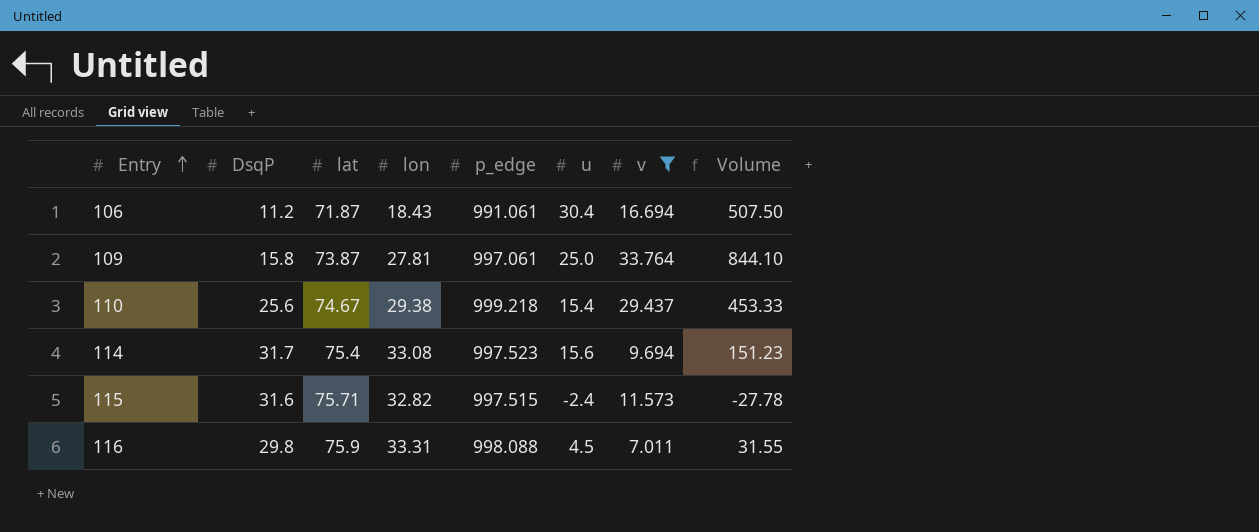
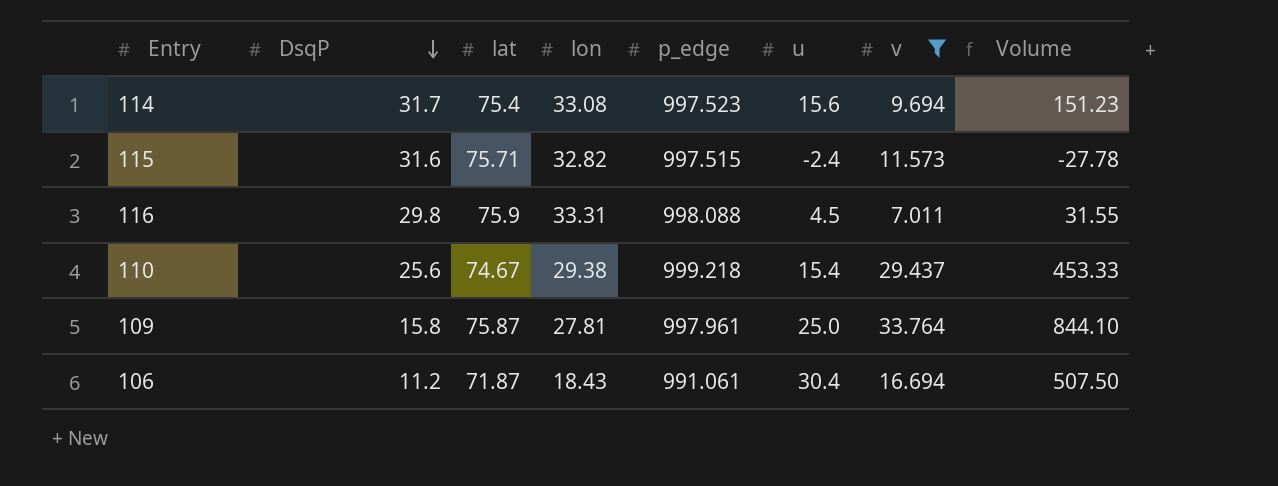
row order: Entry ascending -> DsqP descending
109 | lat: 73.87 -> 75.87
109 | p_edge: 997.061 -> 997.961

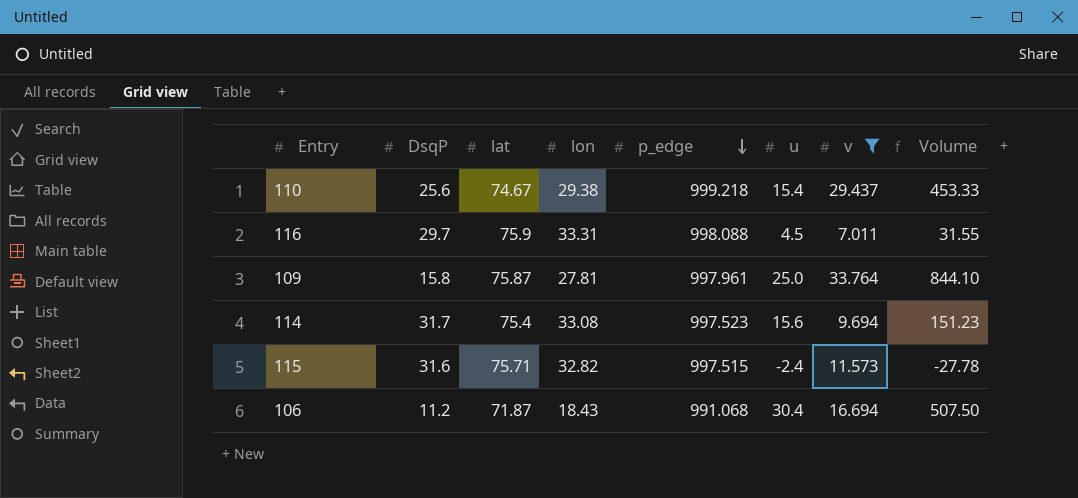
row order: DsqP descending -> p_edge descending
116 | DsqP: 29.8 -> 29.7
106 | p_edge: 991.061 -> 991.068

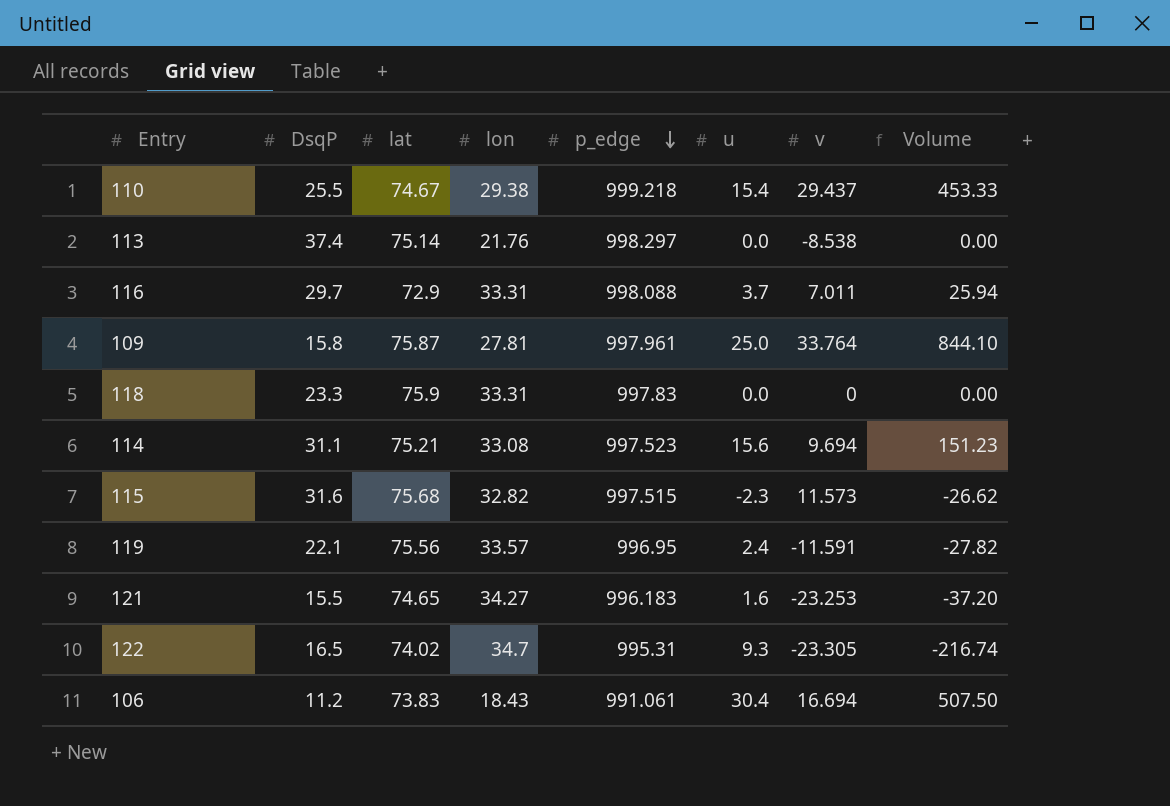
filter: v >= 7.011 -> none
110 | DsqP: 25.6 -> 25.5
116 | lat: 75.9 -> 72.9
116 | u: 4.5 -> 3.7
116 | Volume: 31.55 -> 25.94
114 | DsqP: 31.7 -> 31.1
114 | lat: 75.4 -> 75.21
115 | lat: 75.71 -> 75.68
115 | u: -2.4 -> -2.3
115 | Volume: -27.78 -> -26.62
106 | lat: 71.87 -> 73.83
106 | p_edge: 991.068 -> 991.061

